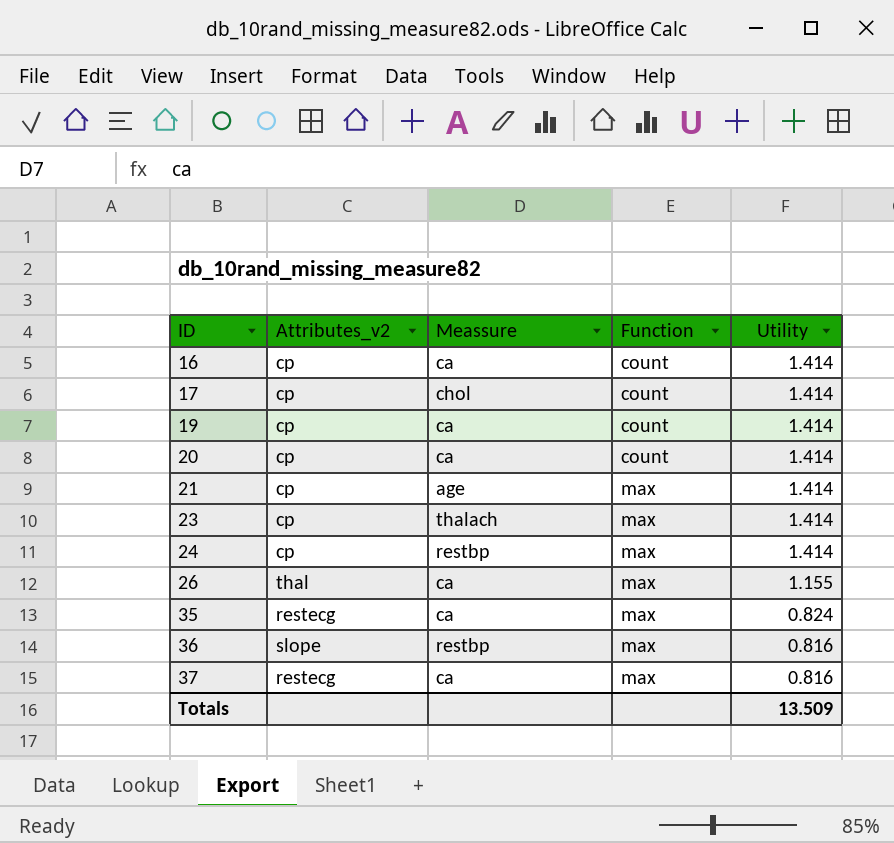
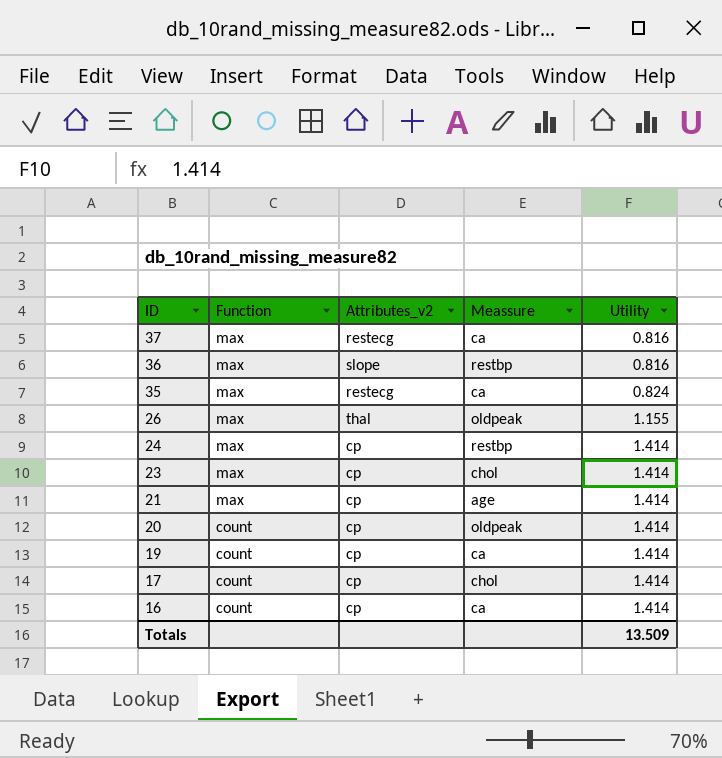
row order: ID ascending -> ID descending
column Function | position: 4 -> 2
26 | Meassure: ca -> oldpeak
23 | Meassure: thalach -> chol
20 | Meassure: ca -> oldpeak

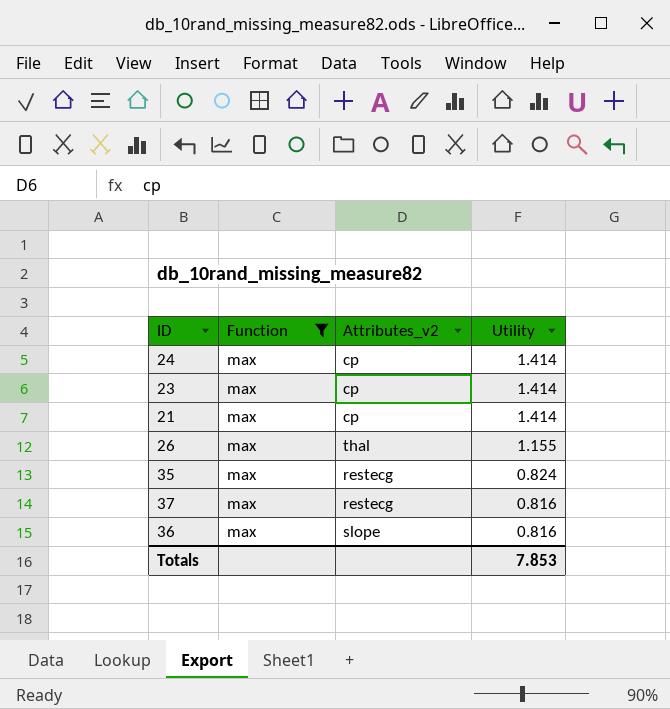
filter: none -> Function = max
row order: ID descending -> Utility descending
column Meassure | position: 4 -> none
Totals | Utility: 13.509 -> 7.853

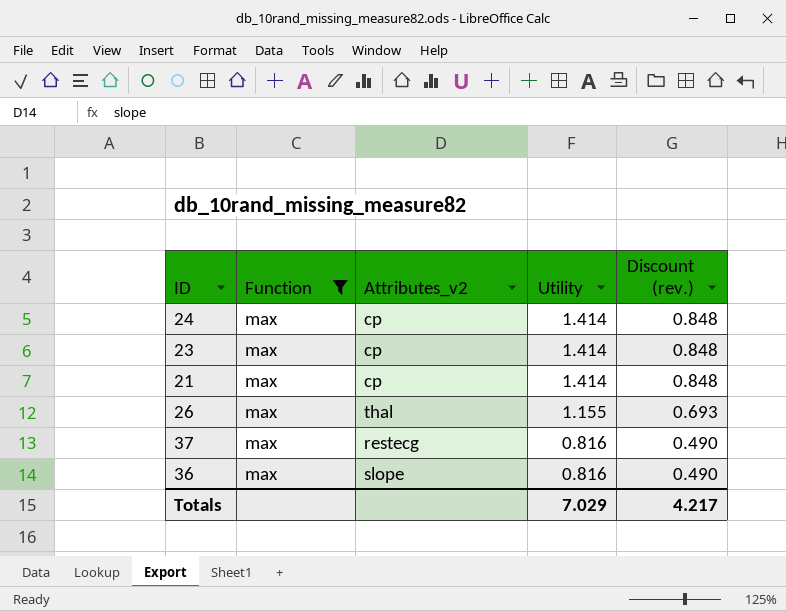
column Discount (rev.) | formula: none -> [Utility] * 0.6
row 35: max | restecg | 0.824 -> none
Totals | Utility: 7.853 -> 7.029

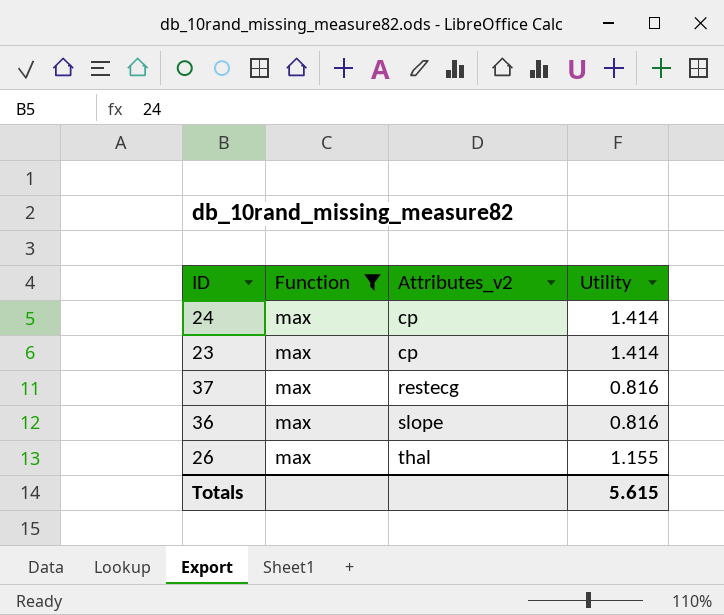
row order: Utility descending -> Attributes_v2 ascending
column Discount (rev.) | formula: [Utility] * 0.6 -> none
row 21: max | cp | 1.414 | 0.848 -> none
Totals | Utility: 7.029 -> 5.615

